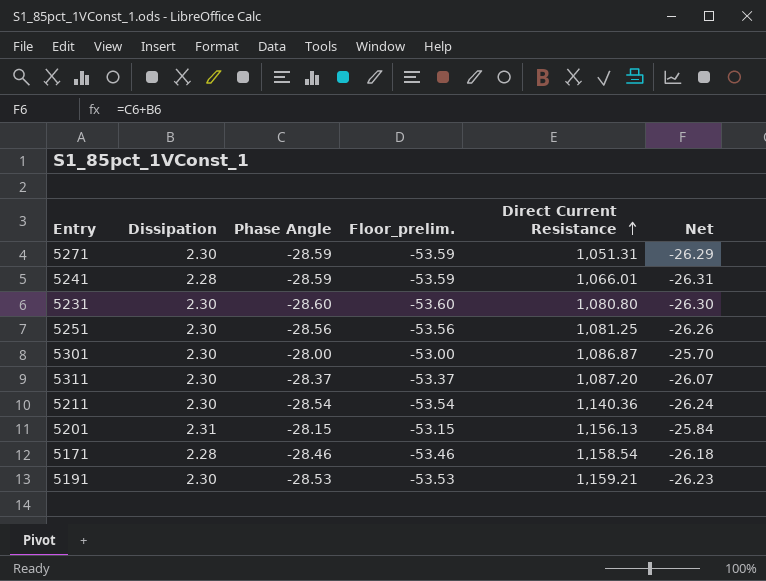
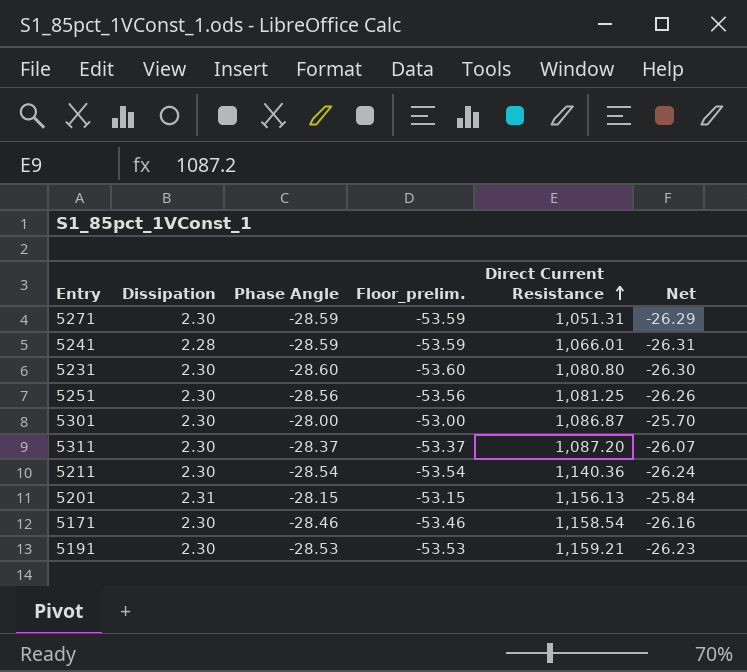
5171 | Dissipation: 2.28 -> 2.30
5171 | Net: -26.18 -> -26.16

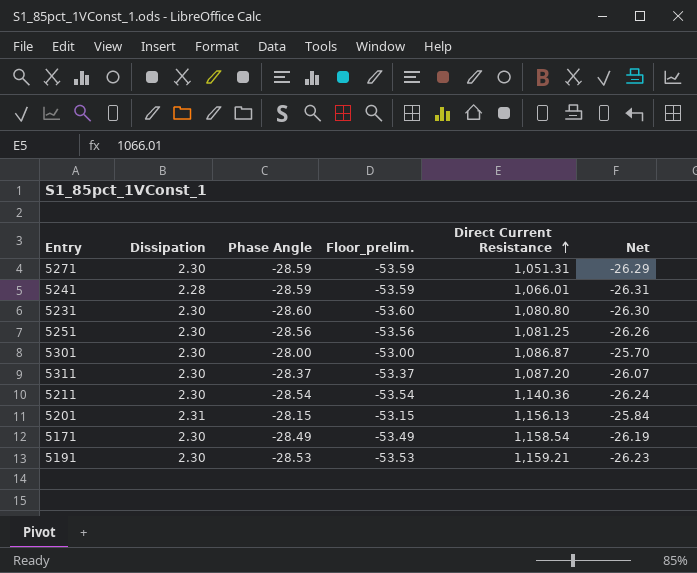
5171 | Phase Angle: -28.46 -> -28.49
5171 | Floor_prelim.: -53.46 -> -53.49
5171 | Net: -26.16 -> -26.19

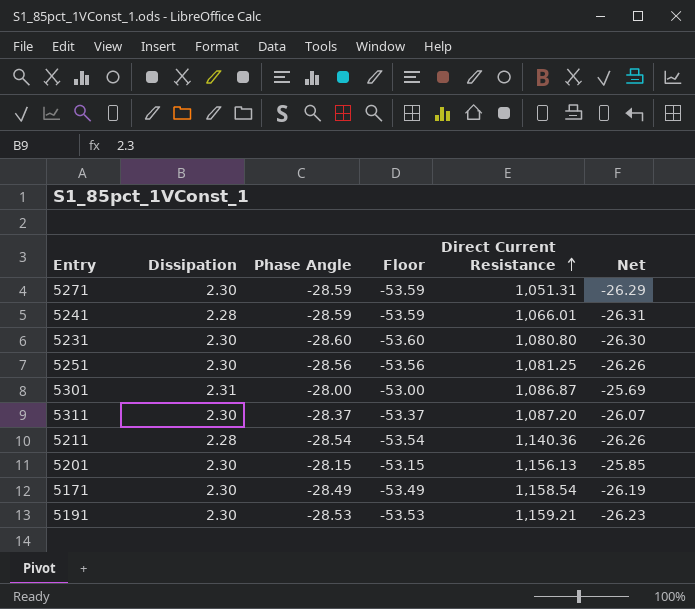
column name: Floor_prelim. -> Floor
5301 | Dissipation: 2.30 -> 2.31
5301 | Net: -25.70 -> -25.69
5211 | Dissipation: 2.30 -> 2.28
5211 | Net: -26.24 -> -26.26
5201 | Dissipation: 2.31 -> 2.30
5201 | Net: -25.84 -> -25.85

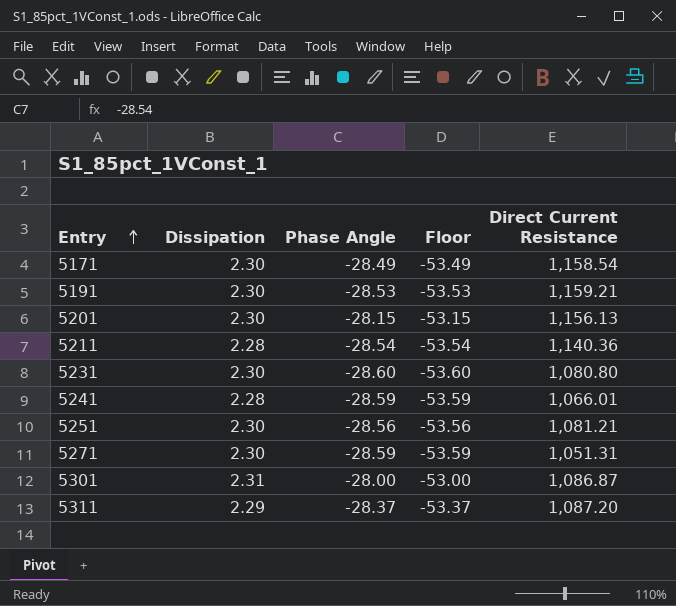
row order: Direct Current Resistance ascending -> Entry ascending
column Net | formula: [Dissipation] + [Phase Angle] -> none
5251 | Direct Current Resistance: 1,081.25 -> 1,081.21
5311 | Dissipation: 2.30 -> 2.29

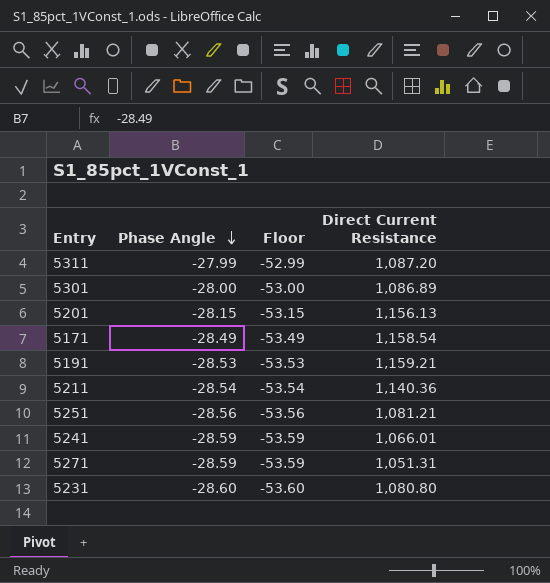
row order: Entry ascending -> Phase Angle descending
column Dissipation | position: 2 -> none
5311 | Phase Angle: -28.37 -> -27.99
5311 | Floor: -53.37 -> -52.99
5301 | Direct Current Resistance: 1,086.87 -> 1,086.89

